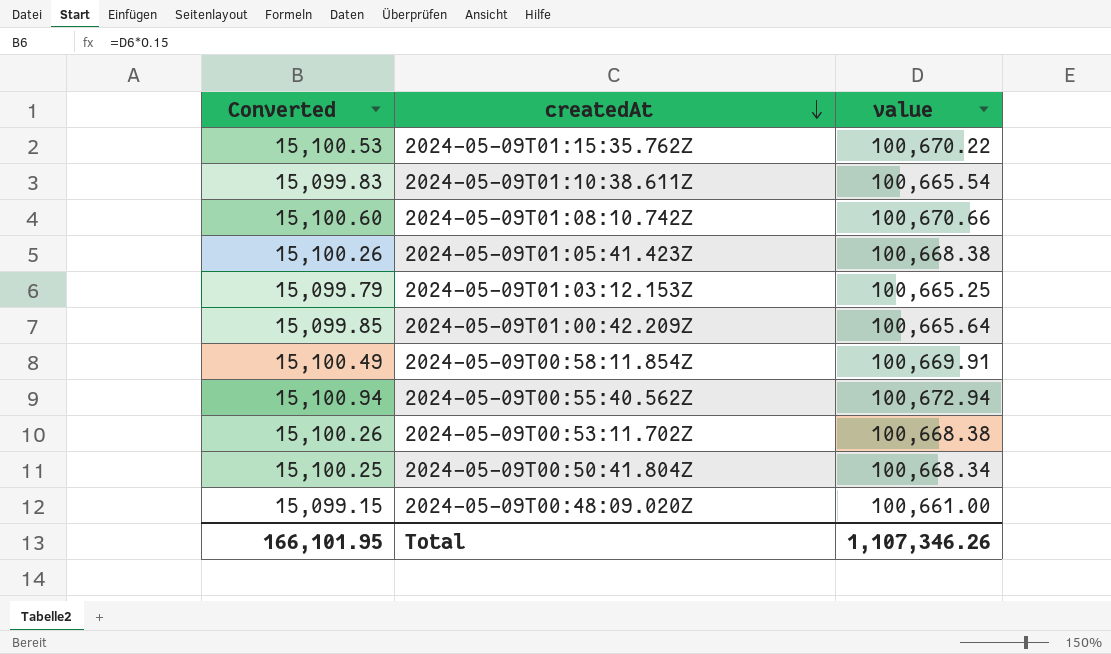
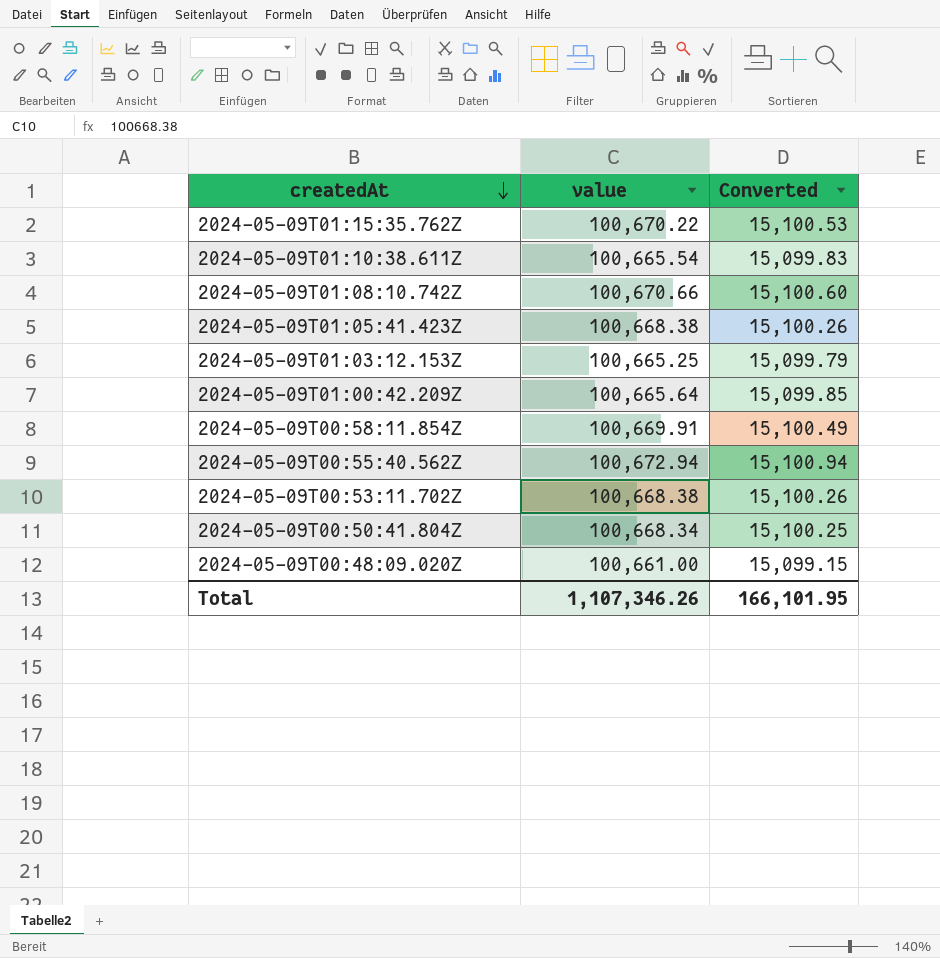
column Converted | position: 1 -> 3

